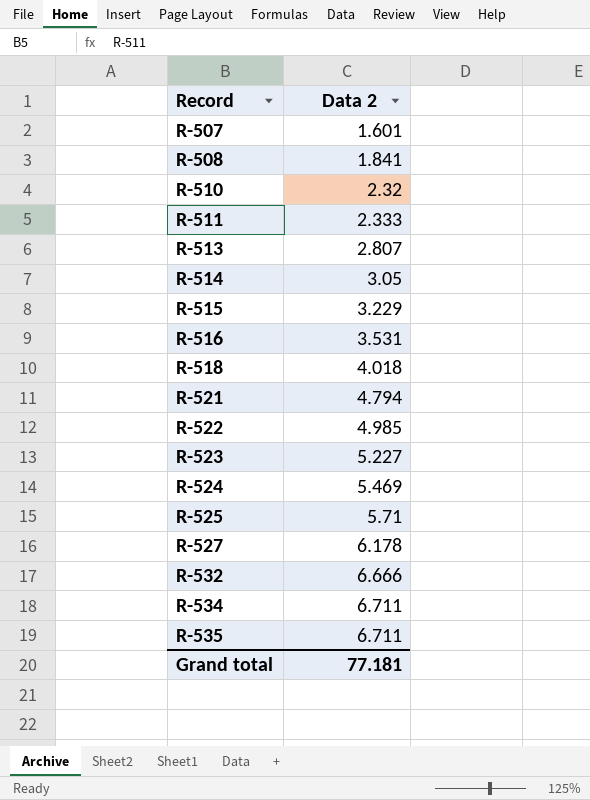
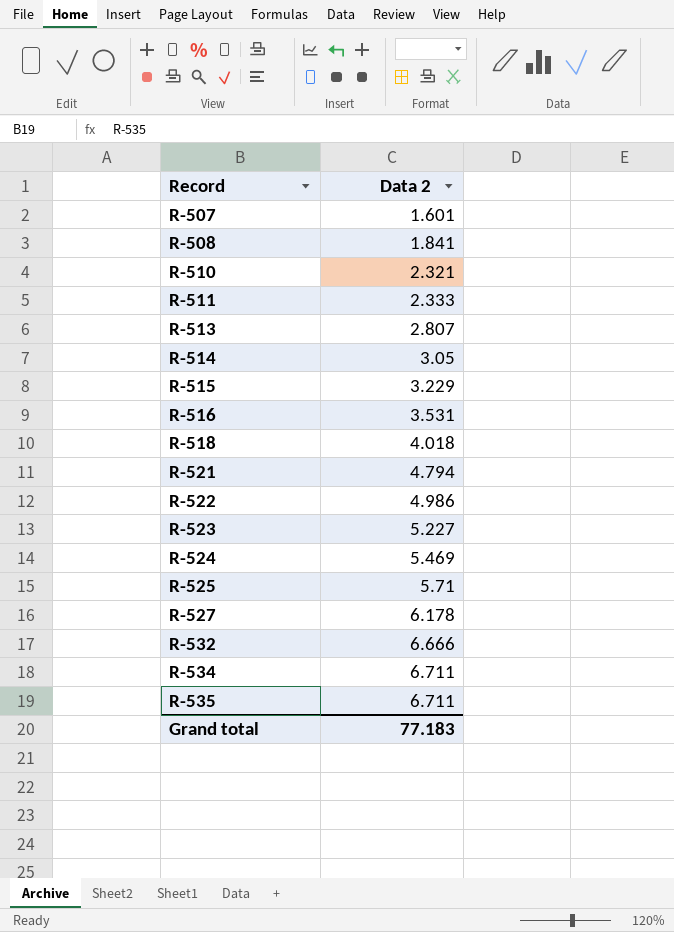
R-510 | Data 2: 2.32 -> 2.321
R-522 | Data 2: 4.985 -> 4.986
Grand total | Data 2: 77.181 -> 77.183

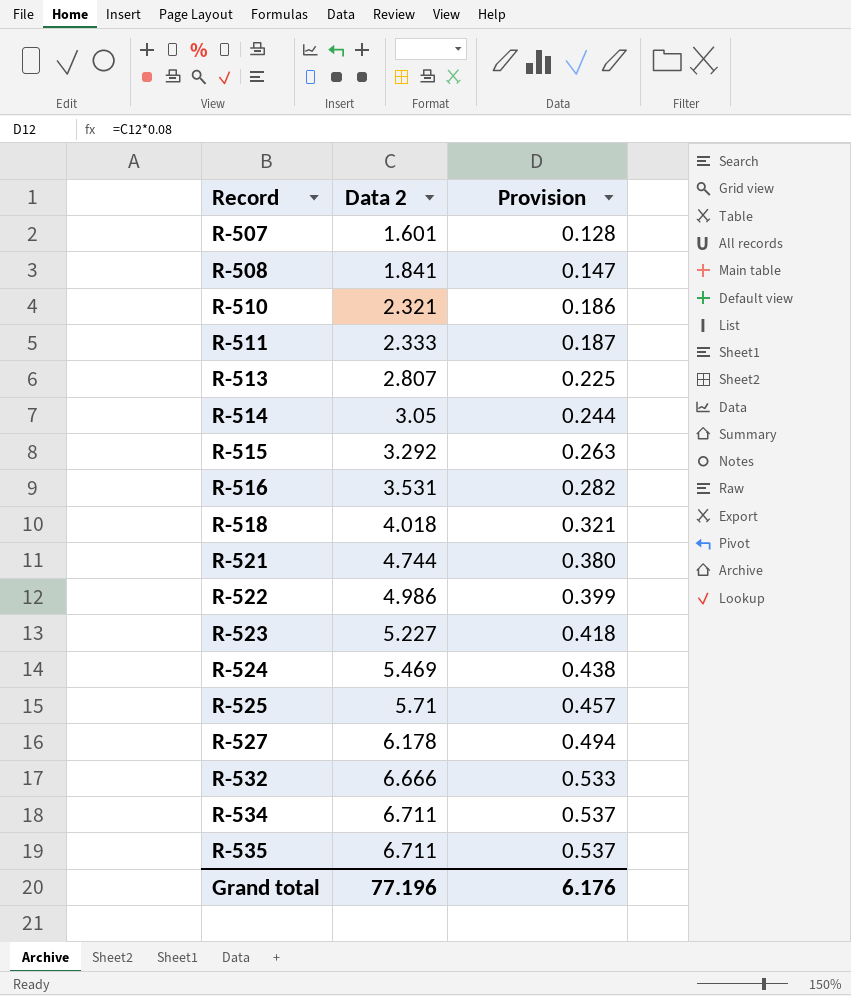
column Provision | formula: none -> [Data 2] * 0.08
R-515 | Data 2: 3.229 -> 3.292
R-521 | Data 2: 4.794 -> 4.744
Grand total | Data 2: 77.183 -> 77.196

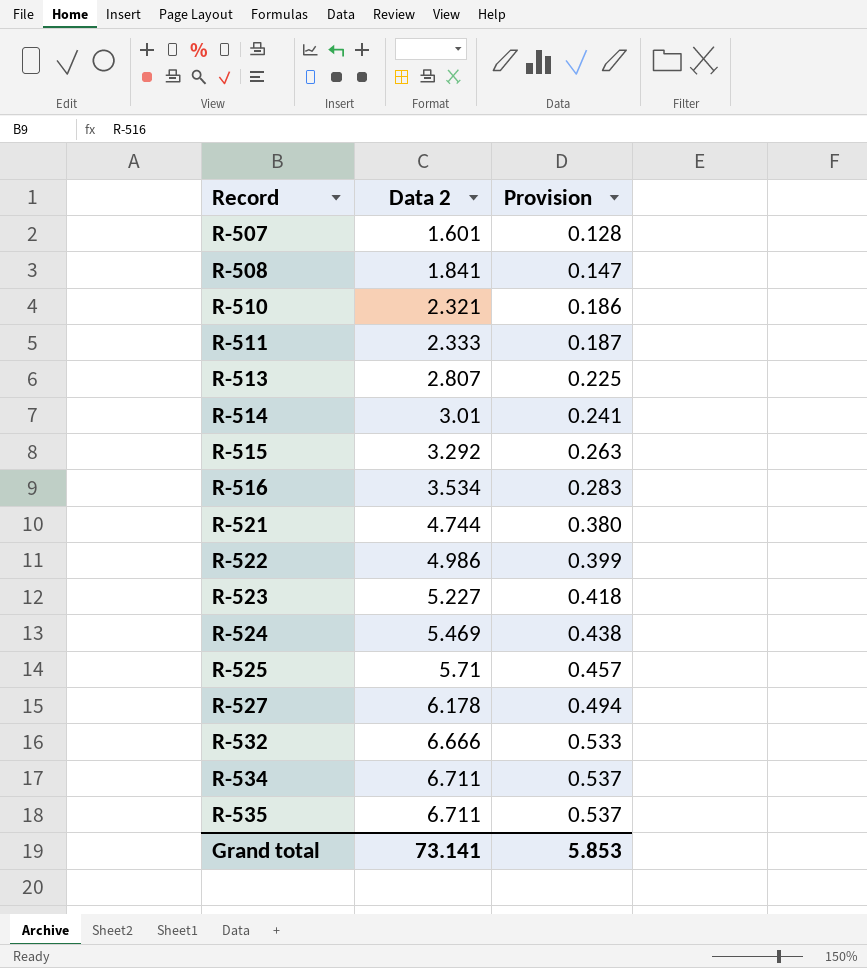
row R-518: 4.018 | 0.321 -> none
R-514 | Data 2: 3.05 -> 3.01
R-514 | Provision: 0.244 -> 0.241
R-516 | Data 2: 3.531 -> 3.534
R-516 | Provision: 0.282 -> 0.283
Grand total | Data 2: 77.196 -> 73.141
Grand total | Provision: 6.176 -> 5.853

